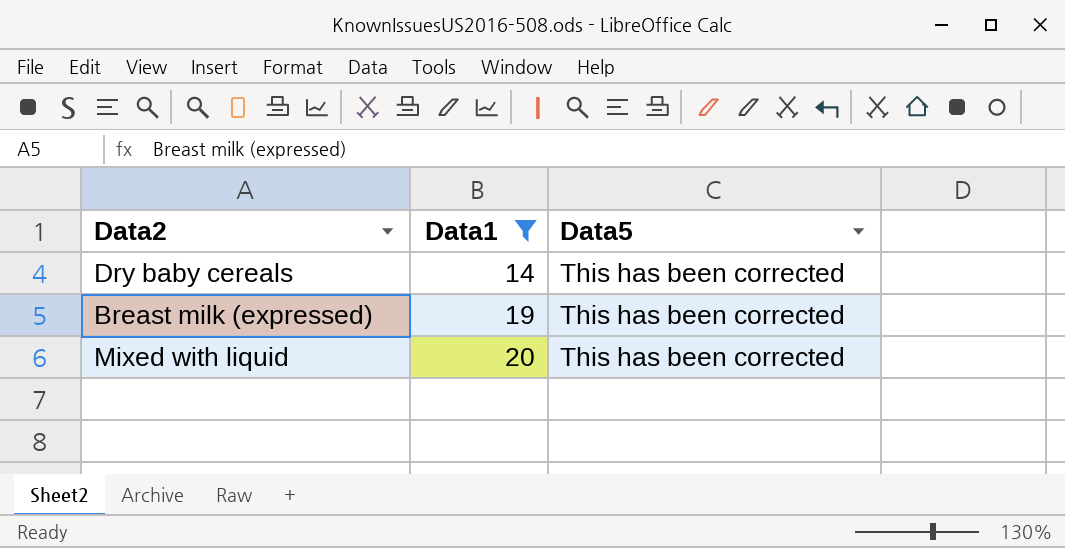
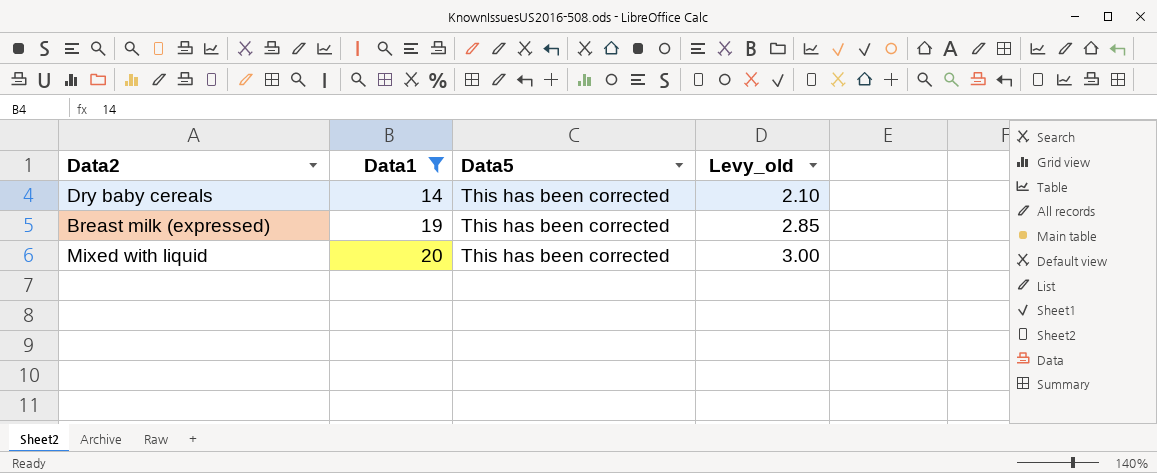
column Levy_old | formula: none -> [Data1] * 0.15

